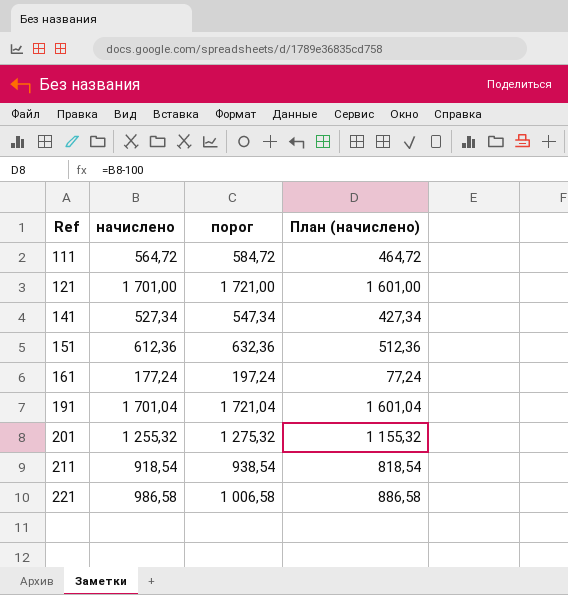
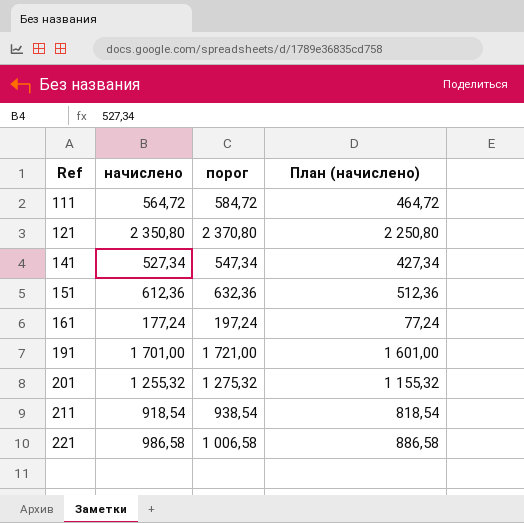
121 | начислено: 1 701,00 -> 2 350,80
121 | порог: 1 721,00 -> 2 370,80
121 | План (начислено): 1 601,00 -> 2 250,80
191 | начислено: 1 701,04 -> 1 701,00
191 | порог: 1 721,04 -> 1 721,00
191 | План (начислено): 1 601,04 -> 1 601,00

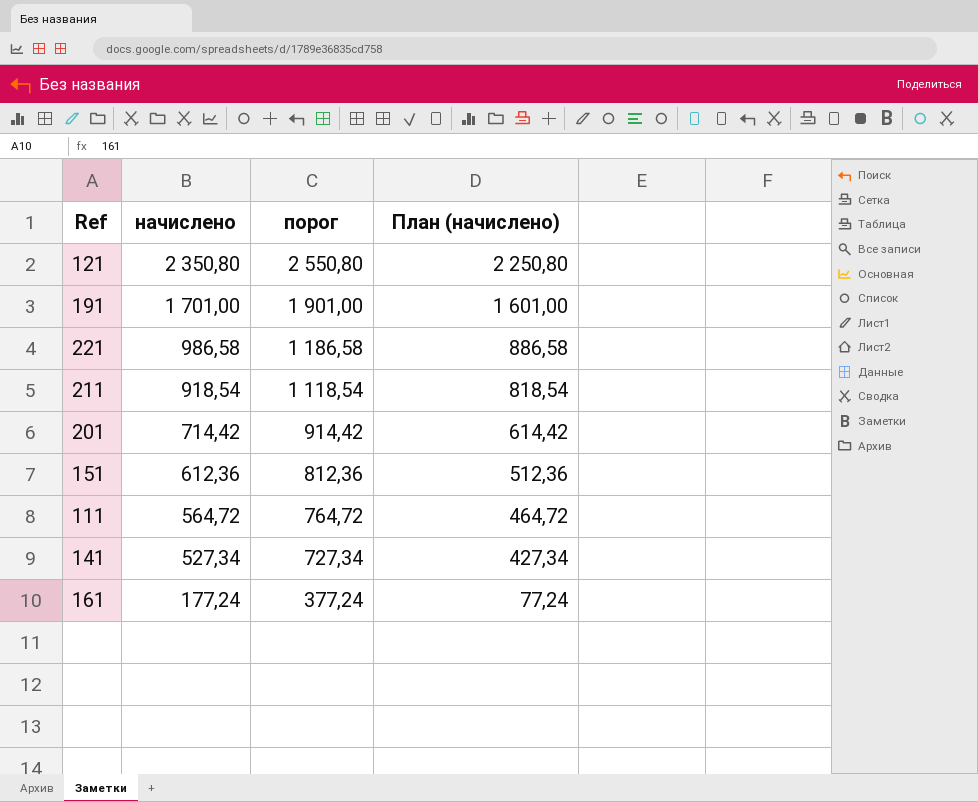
row order: Ref ascending -> начислено descending
column порог | formula: [начислено] + 20 -> [начислено] + 200
201 | начислено: 1 255,32 -> 714,42
201 | План (начислено): 1 155,32 -> 614,42

